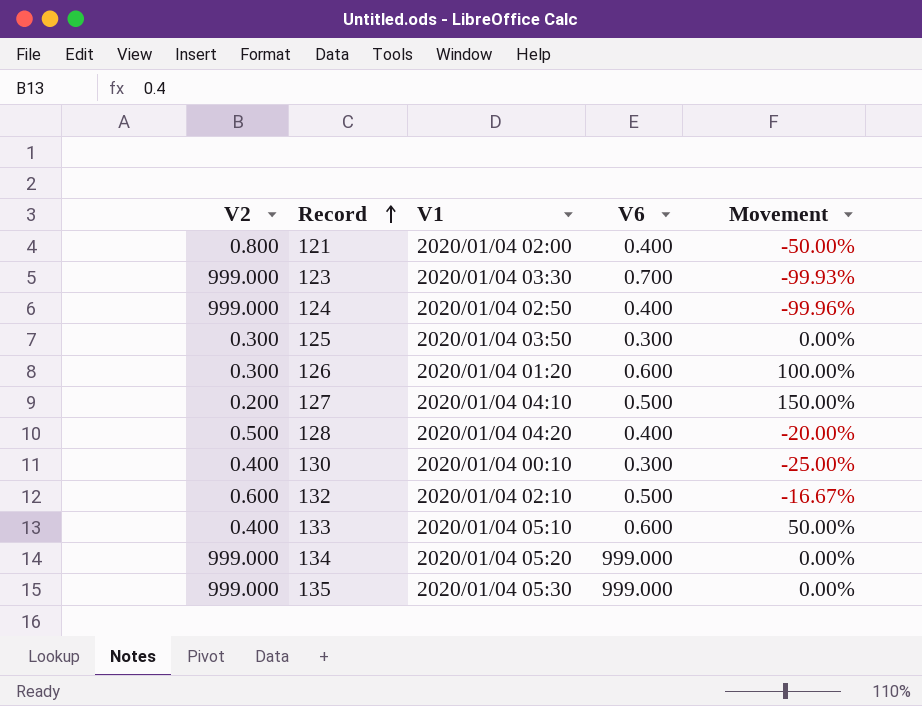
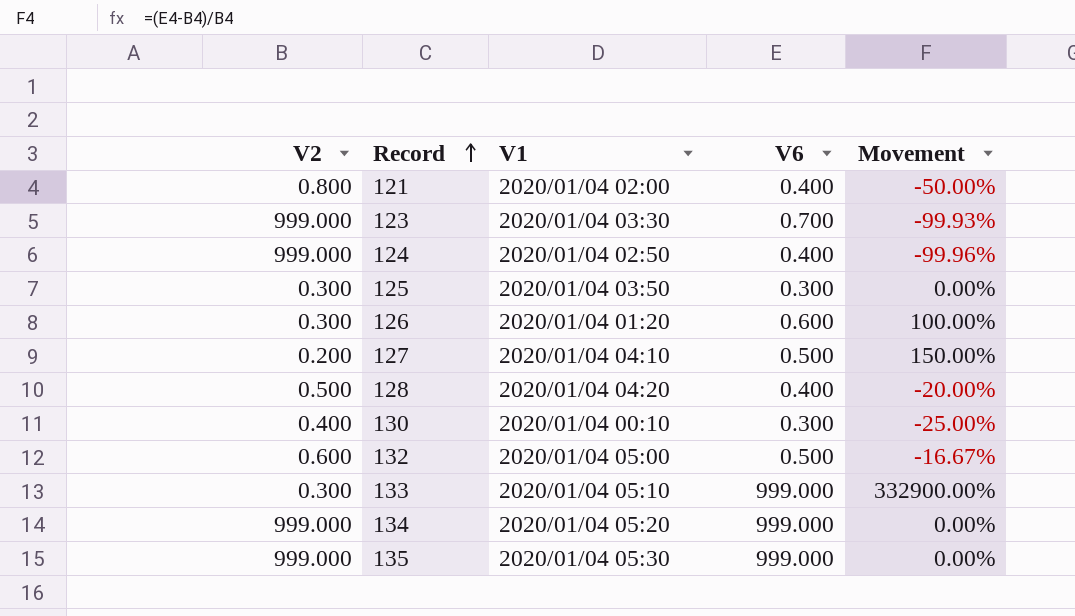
132 | V1: 2020/01/04 02:10 -> 2020/01/04 05:00
133 | V2: 0.400 -> 0.300
133 | V6: 0.600 -> 999.000
133 | Movement: 50.00% -> 332900.00%

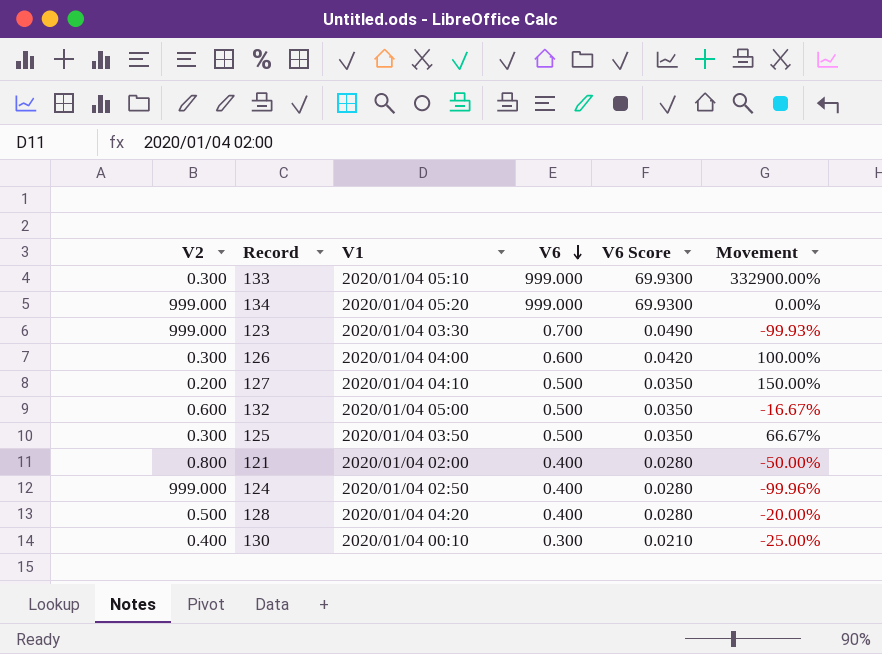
row order: Record ascending -> V6 descending
column V6 Score | formula: none -> [V6] * 0.07
row 135: 999.000 | 2020/01/04 05:30 | 999.000 | 0.00% -> none
126 | V1: 2020/01/04 01:20 -> 2020/01/04 04:00
125 | V6: 0.300 -> 0.500
125 | Movement: 0.00% -> 66.67%

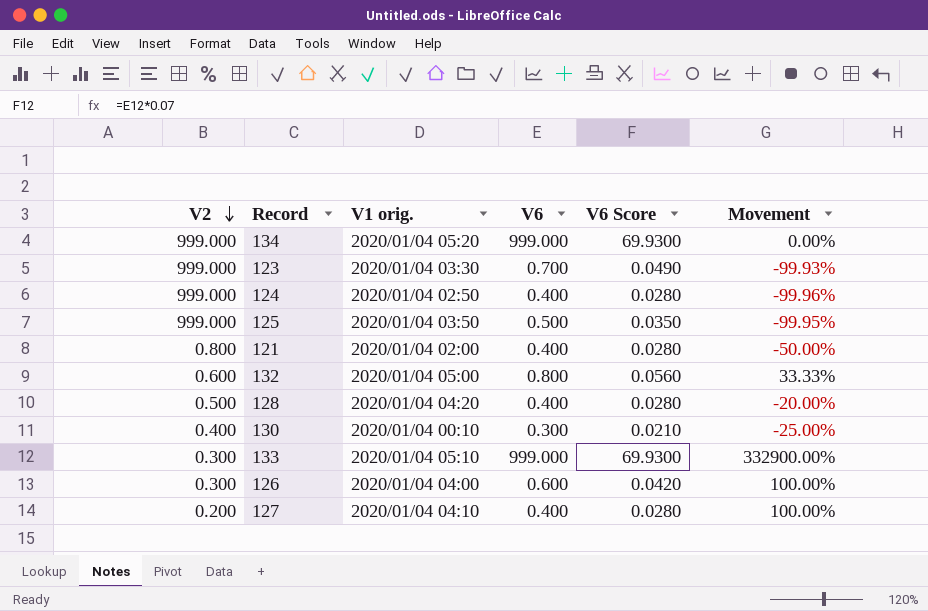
row order: V6 descending -> V2 descending
column name: V1 -> V1 orig.
125 | V2: 0.300 -> 999.000
125 | Movement: 66.67% -> -99.95%
132 | V6: 0.500 -> 0.800
132 | V6 Score: 0.0350 -> 0.0560
132 | Movement: -16.67% -> 33.33%
127 | V6: 0.500 -> 0.400
127 | V6 Score: 0.0350 -> 0.0280
127 | Movement: 150.00% -> 100.00%

